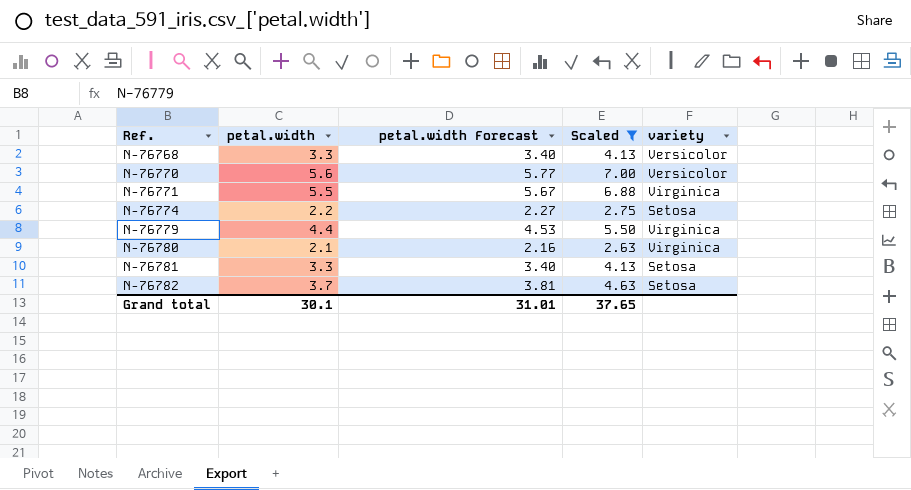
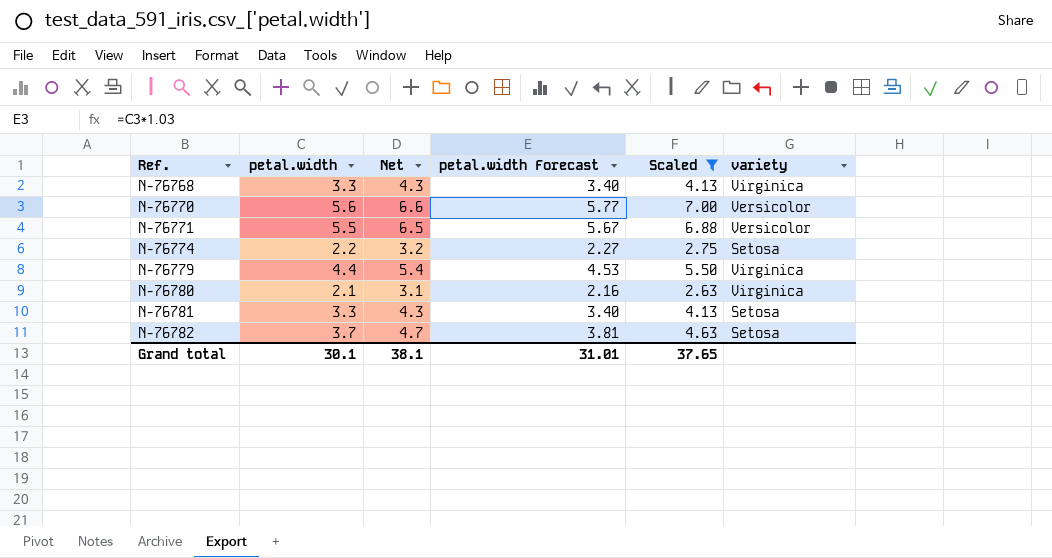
column Net | formula: none -> [petal.width] + 1
N-76768 | variety: Versicolor -> Virginica
N-76771 | variety: Virginica -> Versicolor

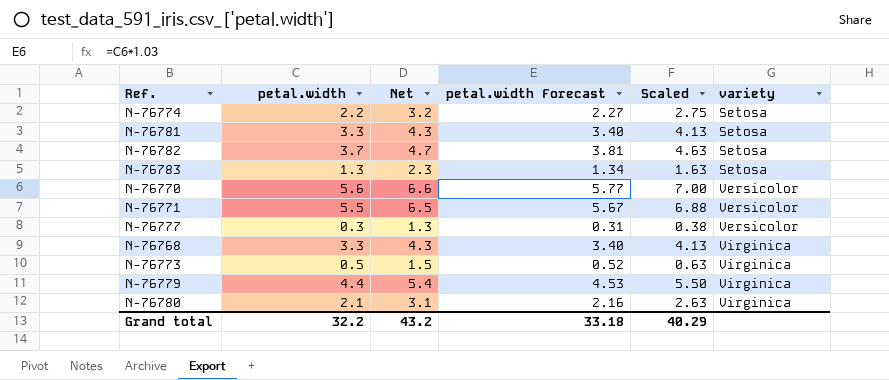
filter: Scaled >= 2.63 -> none
row order: Ref. ascending -> variety ascending
Grand total | petal.width: 30.1 -> 32.2
Grand total | Net: 38.1 -> 43.2
Grand total | petal.width Forecast: 31.01 -> 33.18
Grand total | Scaled: 37.65 -> 40.29

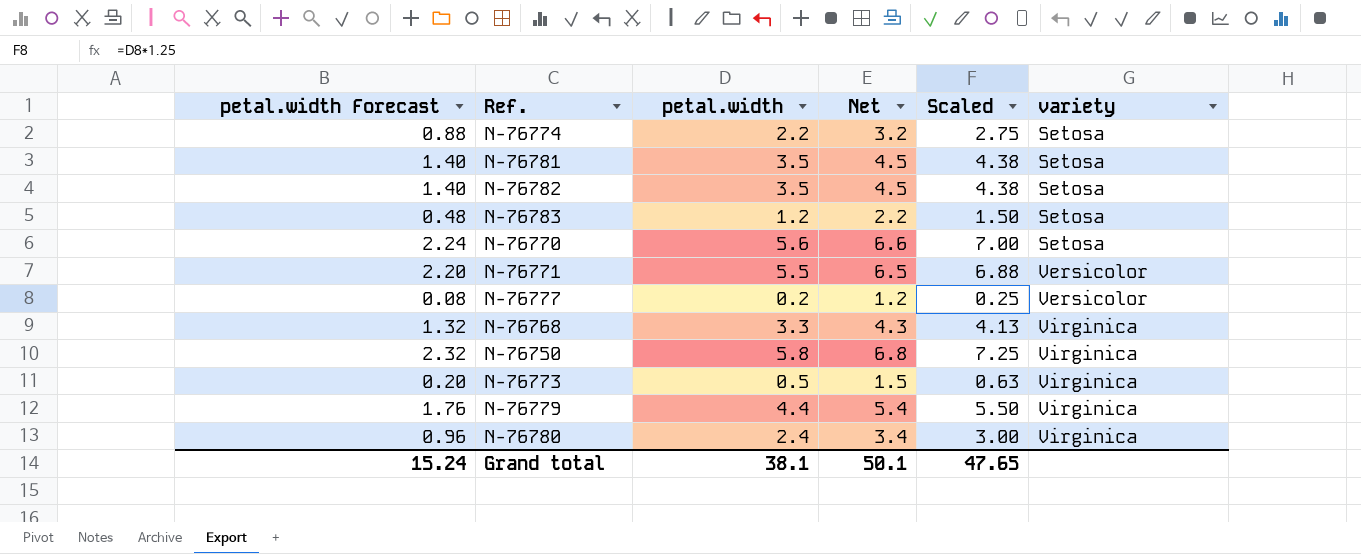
column petal.width Forecast | formula: [petal.width] * 1.03 -> [petal.width] * 0.4
column petal.width Forecast | position: 4 -> 1
N-76781 | petal.width: 3.3 -> 3.5
N-76781 | Net: 4.3 -> 4.5
N-76781 | Scaled: 4.13 -> 4.38
N-76782 | petal.width: 3.7 -> 3.5
N-76782 | Net: 4.7 -> 4.5
N-76782 | Scaled: 4.63 -> 4.38
N-76783 | petal.width: 1.3 -> 1.2
N-76783 | Net: 2.3 -> 2.2
N-76783 | Scaled: 1.63 -> 1.50
N-76770 | variety: Versicolor -> Setosa
N-76777 | petal.width: 0.3 -> 0.2
N-76777 | Net: 1.3 -> 1.2
N-76777 | Scaled: 0.38 -> 0.25
row N-76750: none -> 2.32 | 5.8 | 6.8 | 7.25 | Virginica
N-76780 | petal.width: 2.1 -> 2.4
N-76780 | Net: 3.1 -> 3.4
N-76780 | Scaled: 2.63 -> 3.00
Grand total | petal.width Forecast: 33.18 -> 15.24
Grand total | petal.width: 32.2 -> 38.1
Grand total | Net: 43.2 -> 50.1
Grand total | Scaled: 40.29 -> 47.65

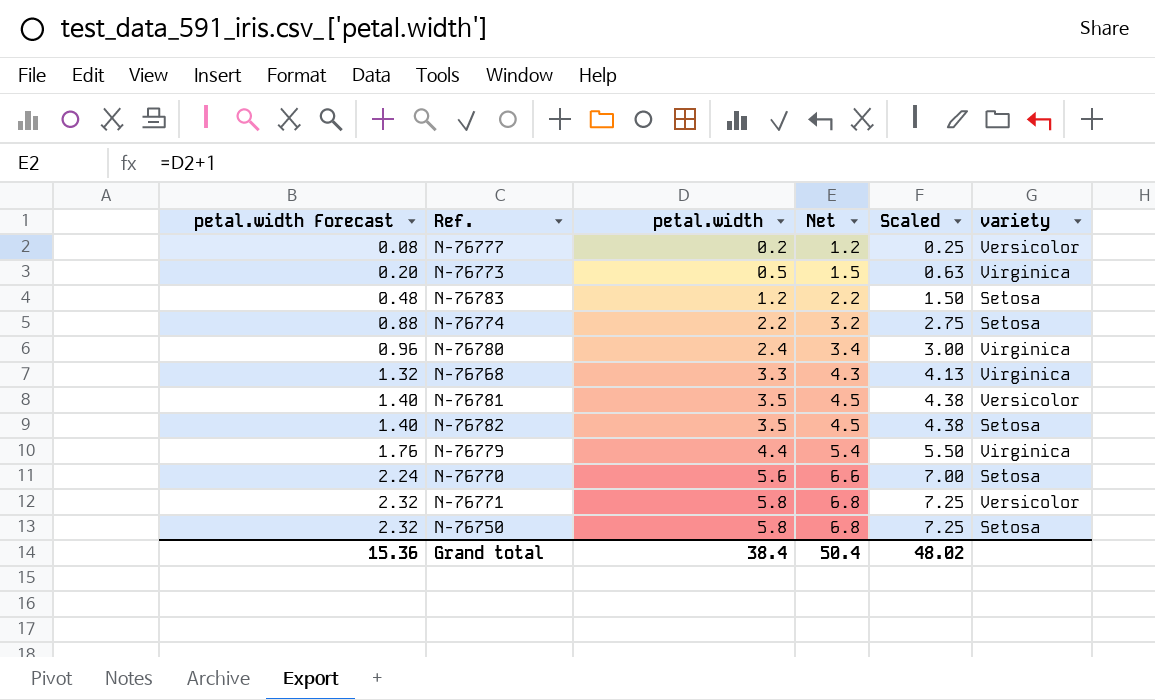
row order: variety ascending -> petal.width Forecast ascending
N-76781 | variety: Setosa -> Versicolor
N-76771 | petal.width Forecast: 2.20 -> 2.32
N-76771 | petal.width: 5.5 -> 5.8
N-76771 | Net: 6.5 -> 6.8
N-76771 | Scaled: 6.88 -> 7.25
N-76750 | variety: Virginica -> Setosa
Grand total | petal.width Forecast: 15.24 -> 15.36
Grand total | petal.width: 38.1 -> 38.4
Grand total | Net: 50.1 -> 50.4
Grand total | Scaled: 47.65 -> 48.02

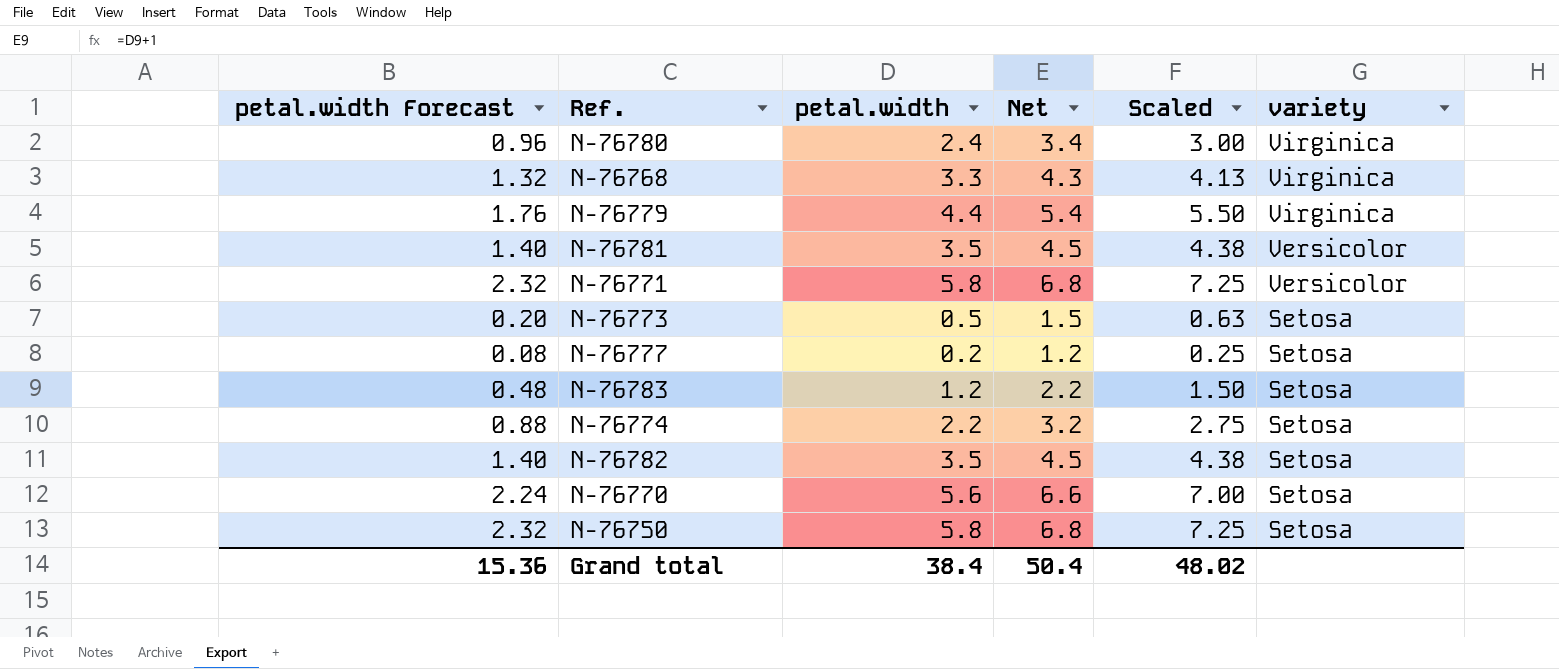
row order: petal.width Forecast ascending -> variety descending
N-76773 | variety: Virginica -> Setosa
N-76777 | variety: Versicolor -> Setosa

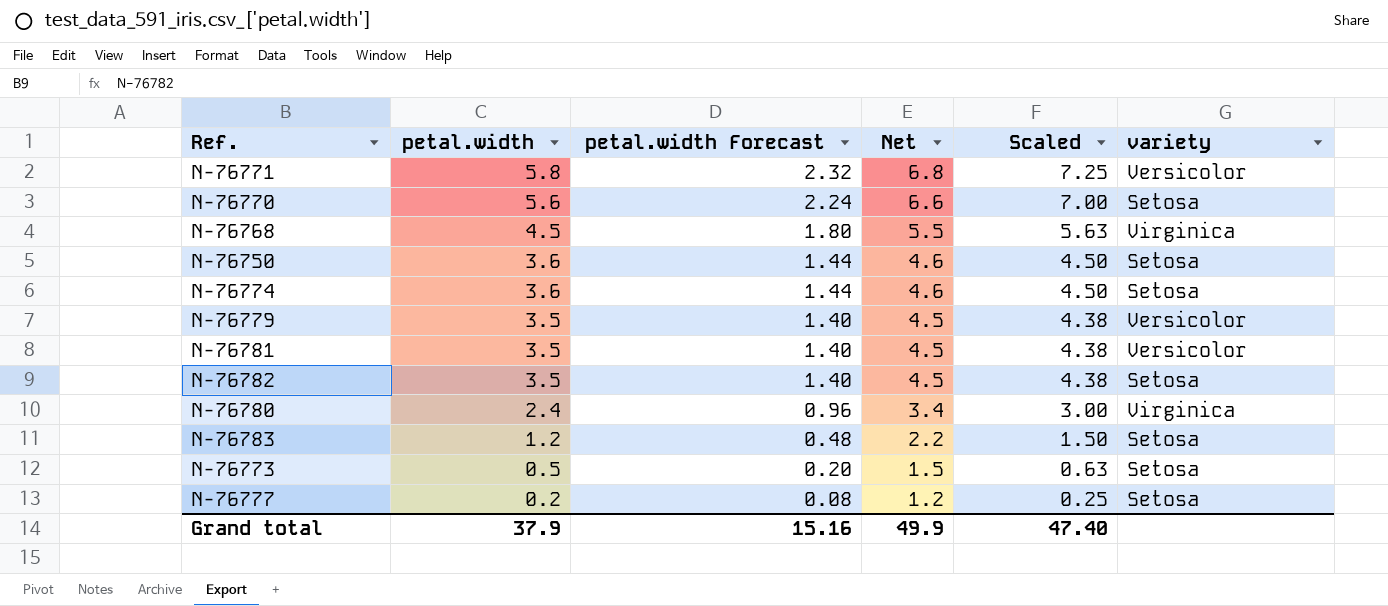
row order: variety descending -> petal.width descending
column petal.width Forecast | position: 1 -> 3
N-76768 | petal.width: 3.3 -> 4.5
N-76768 | petal.width Forecast: 1.32 -> 1.80
N-76768 | Net: 4.3 -> 5.5
N-76768 | Scaled: 4.13 -> 5.63
N-76750 | petal.width: 5.8 -> 3.6
N-76750 | petal.width Forecast: 2.32 -> 1.44
N-76750 | Net: 6.8 -> 4.6
N-76750 | Scaled: 7.25 -> 4.50
N-76774 | petal.width: 2.2 -> 3.6
N-76774 | petal.width Forecast: 0.88 -> 1.44
N-76774 | Net: 3.2 -> 4.6
N-76774 | Scaled: 2.75 -> 4.50
N-76779 | petal.width: 4.4 -> 3.5
N-76779 | petal.width Forecast: 1.76 -> 1.40
N-76779 | Net: 5.4 -> 4.5
N-76779 | Scaled: 5.50 -> 4.38
N-76779 | variety: Virginica -> Versicolor
Grand total | petal.width: 38.4 -> 37.9
Grand total | petal.width Forecast: 15.36 -> 15.16
Grand total | Net: 50.4 -> 49.9
Grand total | Scaled: 48.02 -> 47.40

